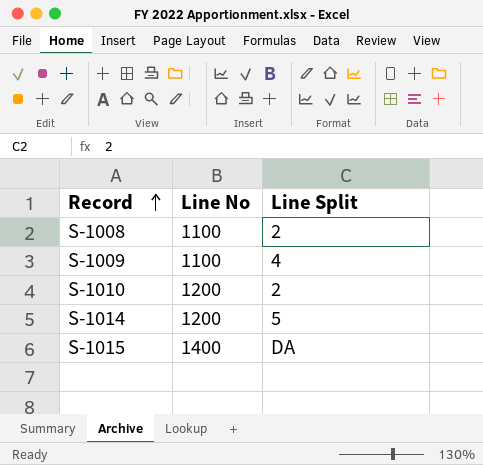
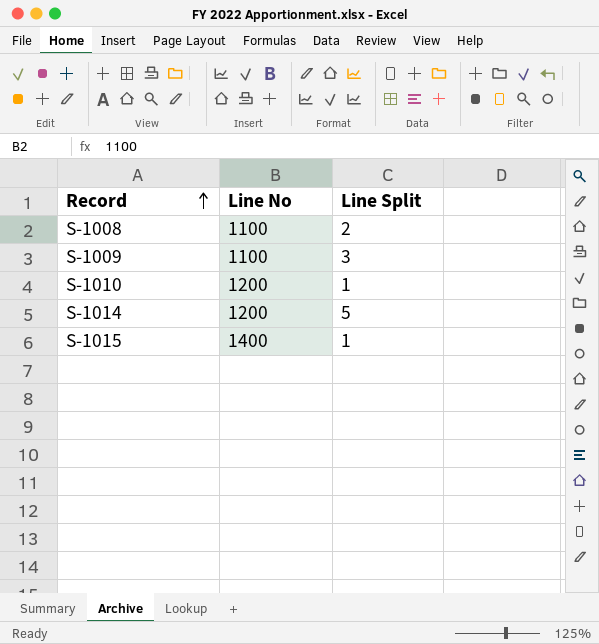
S-1009 | Line Split: 4 -> 3
S-1010 | Line Split: 2 -> 1
S-1015 | Line Split: DA -> 1

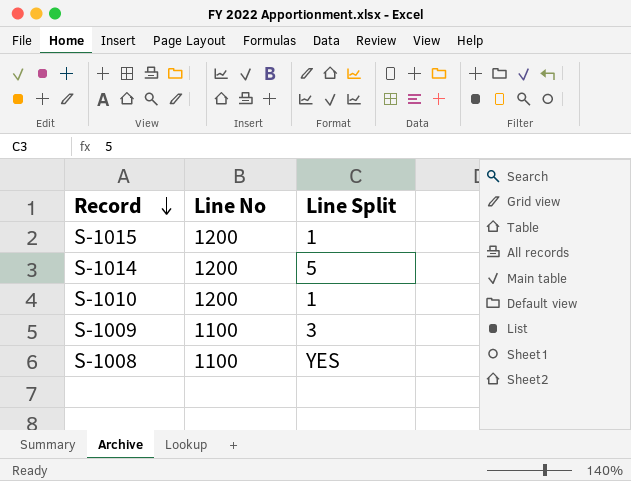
row order: Record ascending -> Record descending
S-1015 | Line No: 1400 -> 1200
S-1008 | Line Split: 2 -> YES

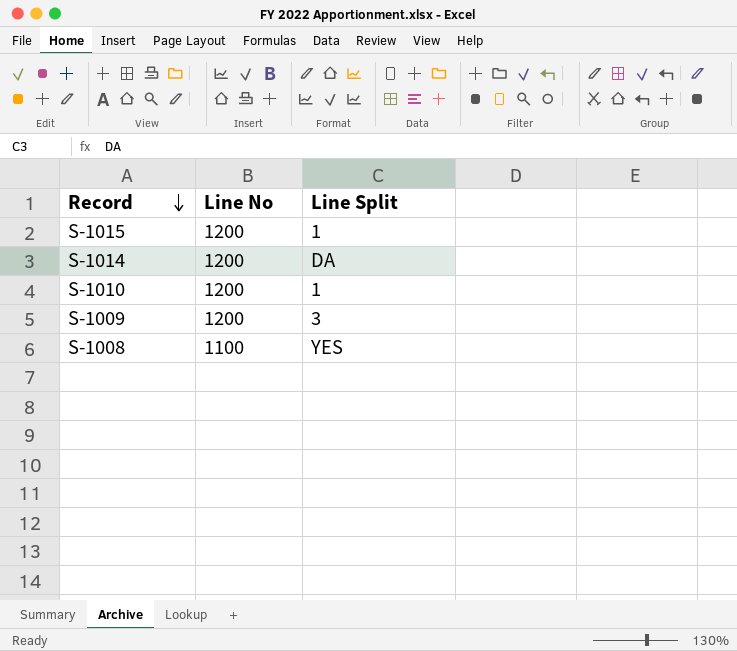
S-1014 | Line Split: 5 -> DA
S-1009 | Line No: 1100 -> 1200

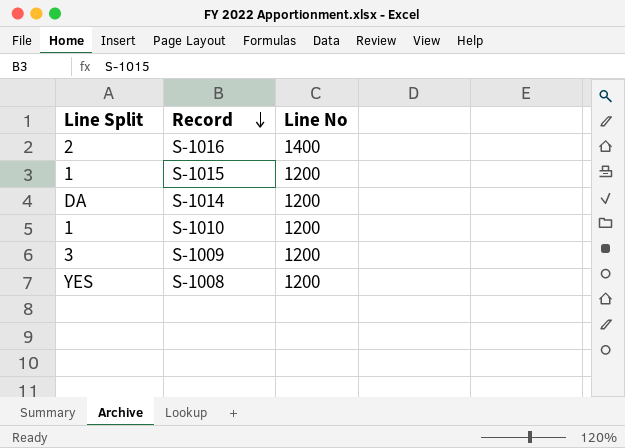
column Line Split | position: 3 -> 1
row S-1016: none -> 2 | 1400
S-1008 | Line No: 1100 -> 1200

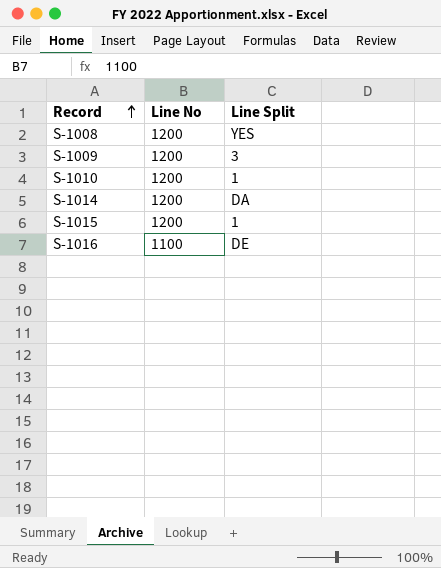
row order: Record descending -> Record ascending
column Line Split | position: 1 -> 3
S-1016 | Line No: 1400 -> 1100
S-1016 | Line Split: 2 -> DE

